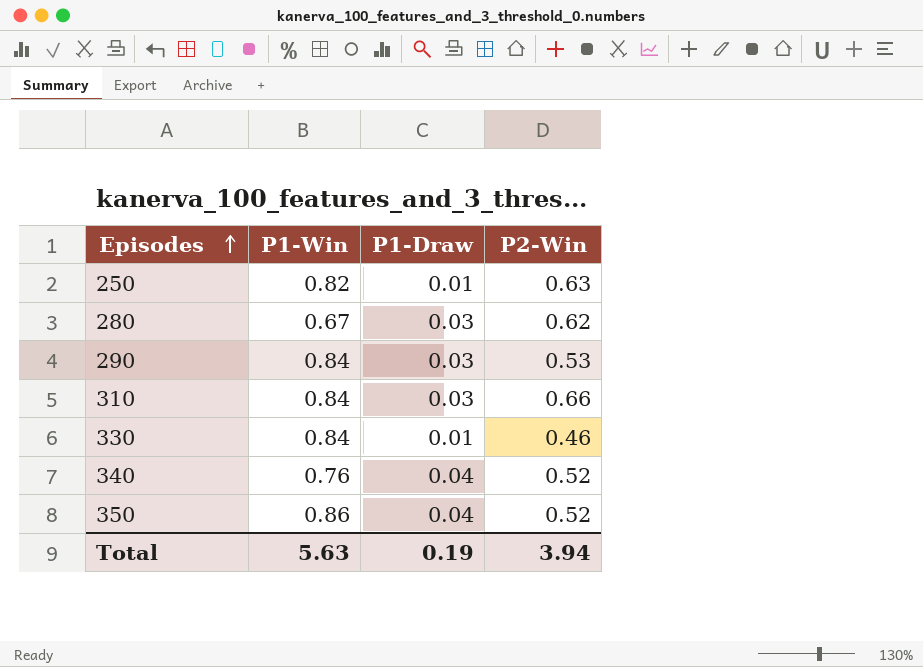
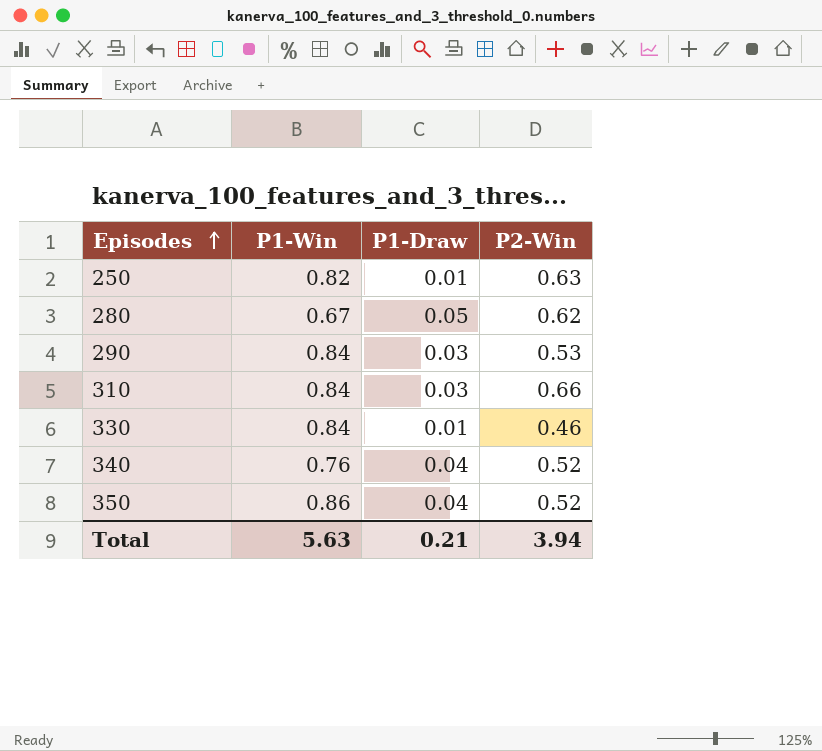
280 | P1-Draw: 0.03 -> 0.05
Total | P1-Draw: 0.19 -> 0.21

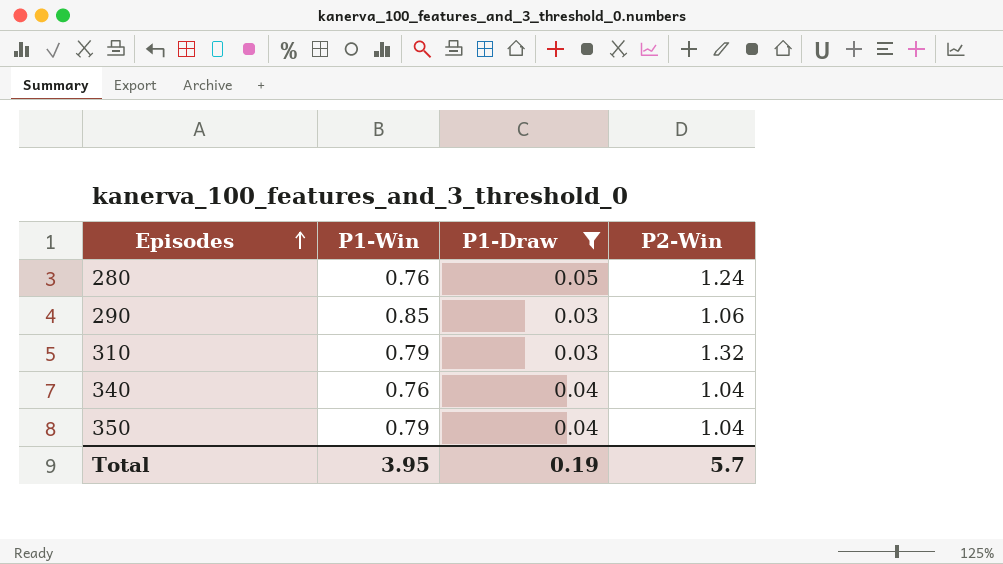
filter: none -> P1-Draw != 0.01
280 | P1-Win: 0.67 -> 0.76
280 | P2-Win: 0.62 -> 1.24
290 | P1-Win: 0.84 -> 0.85
290 | P2-Win: 0.53 -> 1.06
310 | P1-Win: 0.84 -> 0.79
310 | P2-Win: 0.66 -> 1.32
340 | P2-Win: 0.52 -> 1.04
350 | P1-Win: 0.86 -> 0.79
350 | P2-Win: 0.52 -> 1.04
Total | P1-Win: 5.63 -> 3.95
Total | P1-Draw: 0.21 -> 0.19
Total | P2-Win: 3.94 -> 5.7

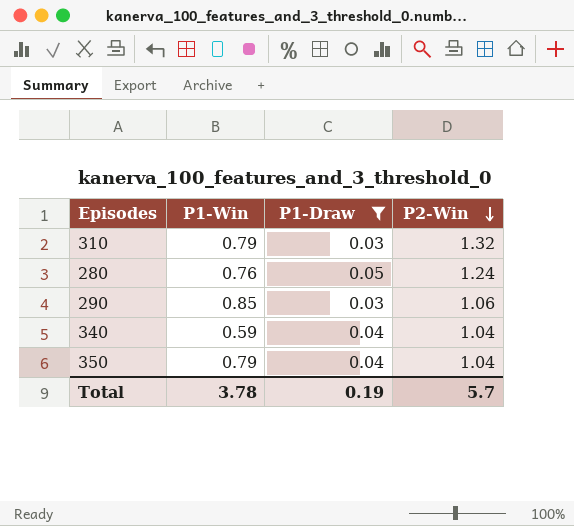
row order: Episodes ascending -> P2-Win descending
340 | P1-Win: 0.76 -> 0.59
Total | P1-Win: 3.95 -> 3.78

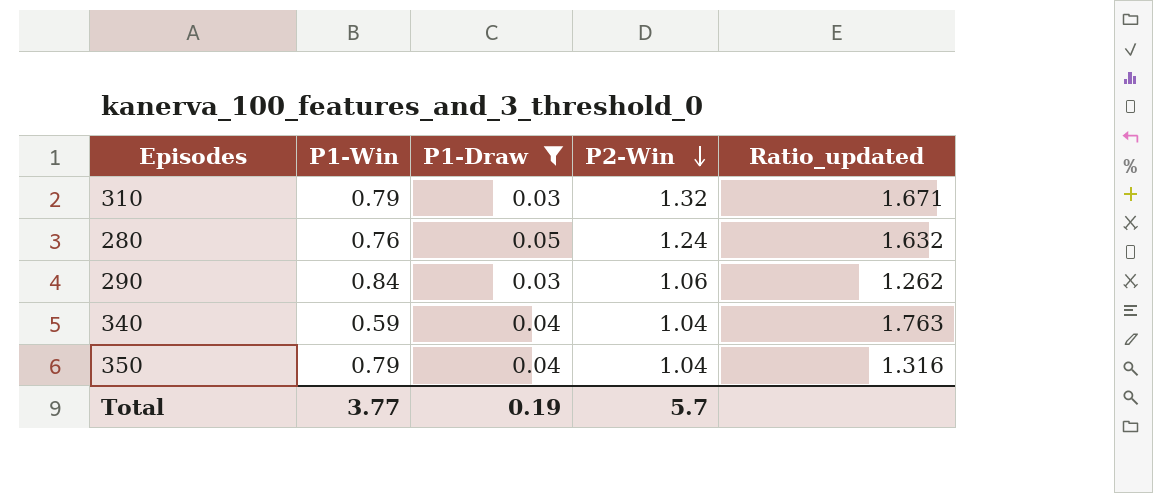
column Ratio_updated | formula: none -> [P2-Win] / [P1-Win]
290 | P1-Win: 0.85 -> 0.84
Total | P1-Win: 3.78 -> 3.77

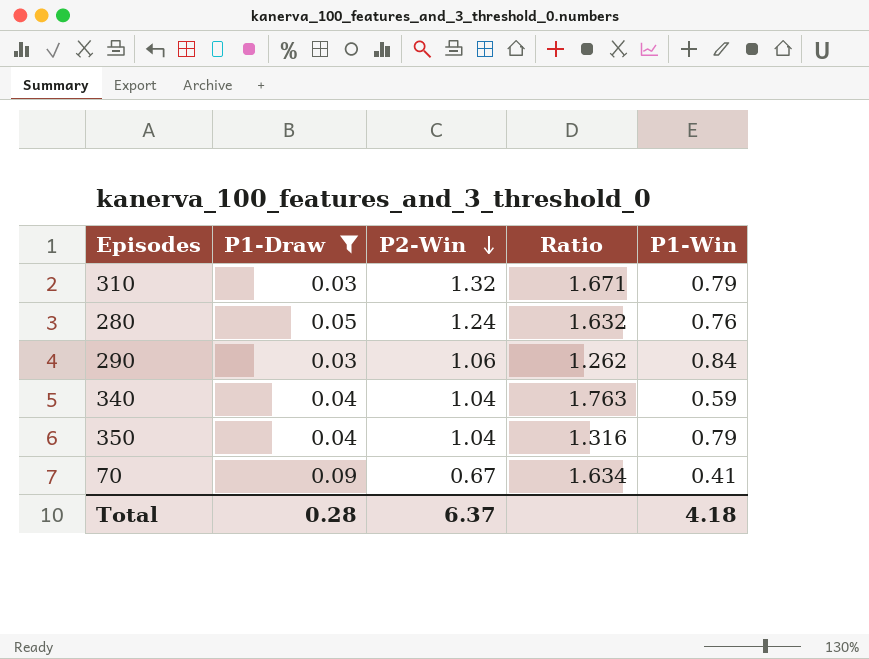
column name: Ratio_updated -> Ratio
column P1-Win | position: 2 -> 5
row 70: none -> 0.09 | 0.67 | 1.634 | 0.41
Total | P1-Draw: 0.19 -> 0.28
Total | P2-Win: 5.7 -> 6.37
Total | P1-Win: 3.77 -> 4.18

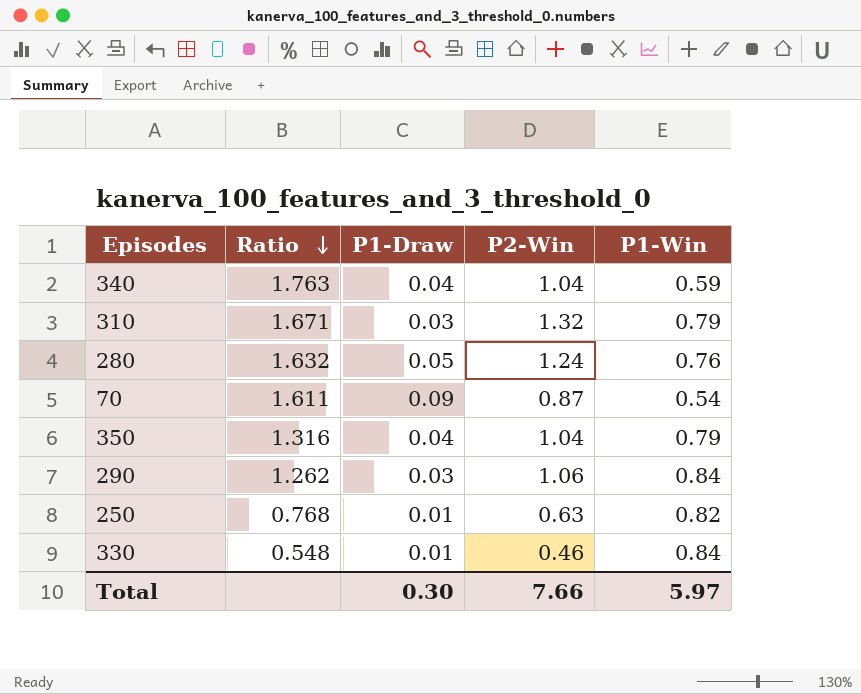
filter: P1-Draw != 0.01 -> none
row order: P2-Win descending -> Ratio descending
column Ratio | position: 4 -> 2
70 | Ratio: 1.634 -> 1.611
70 | P2-Win: 0.67 -> 0.87
70 | P1-Win: 0.41 -> 0.54
Total | P1-Draw: 0.28 -> 0.30
Total | P2-Win: 6.37 -> 7.66
Total | P1-Win: 4.18 -> 5.97

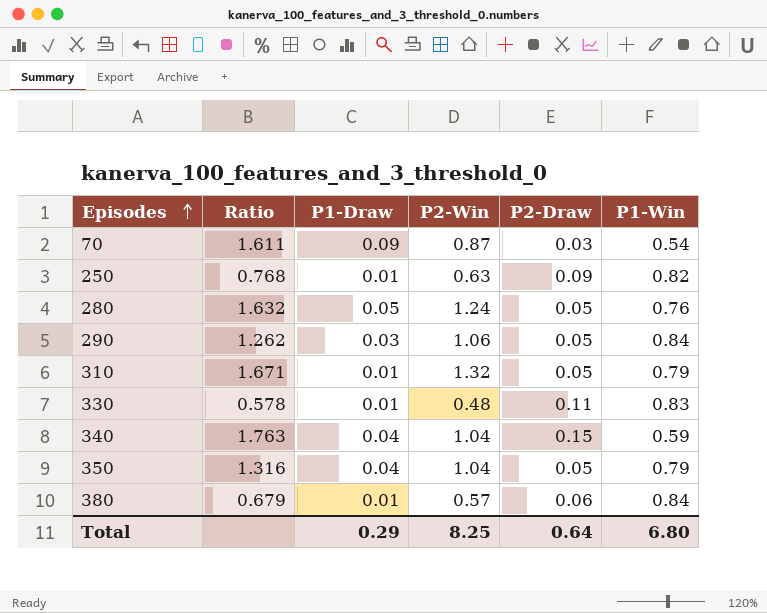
row order: Ratio descending -> Episodes ascending
column P2-Draw | position: none -> 5
310 | P1-Draw: 0.03 -> 0.01
330 | Ratio: 0.548 -> 0.578
330 | P2-Win: 0.46 -> 0.48
330 | P1-Win: 0.84 -> 0.83
row 380: none -> 0.679 | 0.01 | 0.57 | 0.06 | 0.84
Total | P1-Draw: 0.30 -> 0.29
Total | P2-Win: 7.66 -> 8.25
Total | P1-Win: 5.97 -> 6.80

